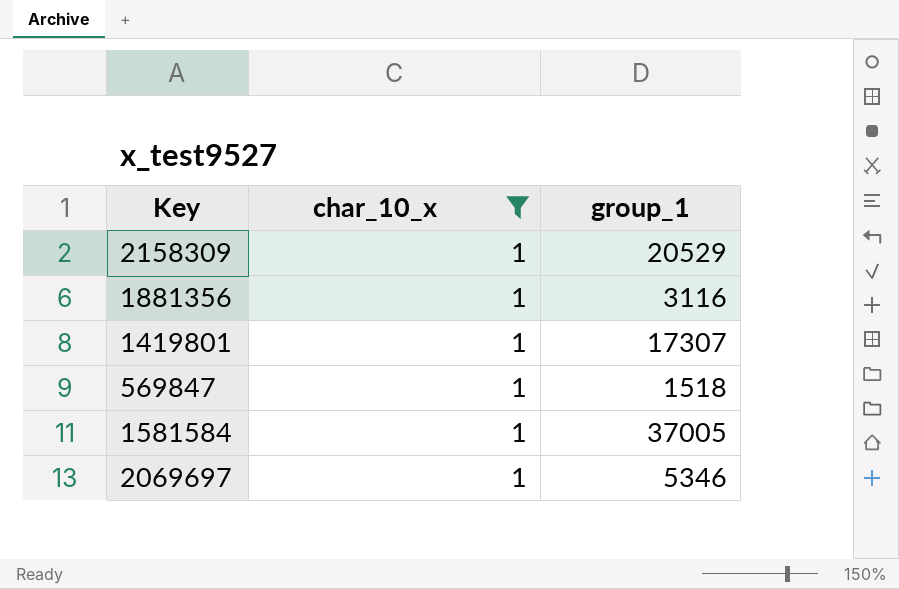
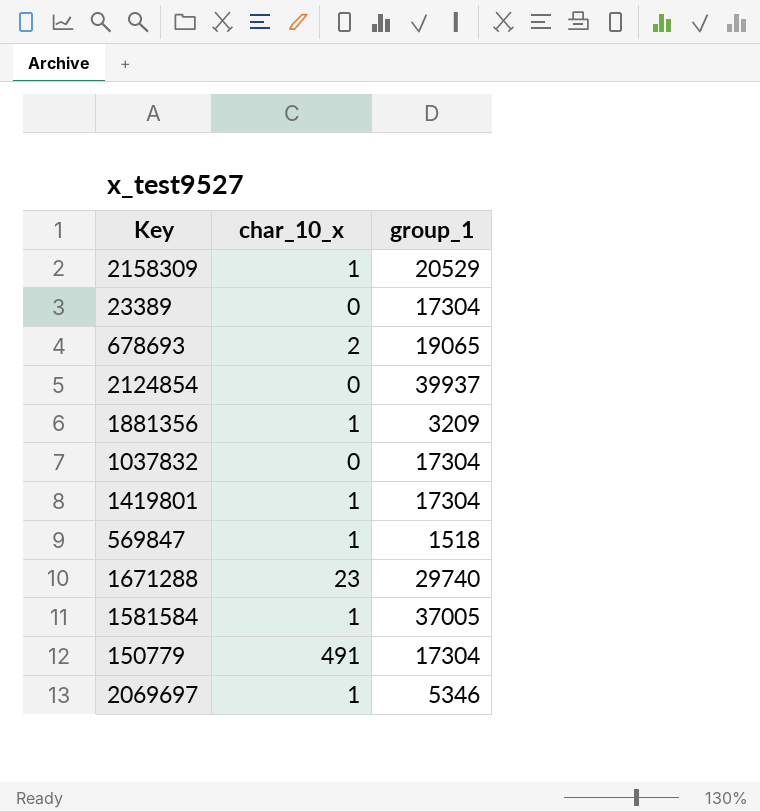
filter: char_10_x = 1 -> none
1881356 | group_1: 3116 -> 3209
1419801 | group_1: 17307 -> 17304

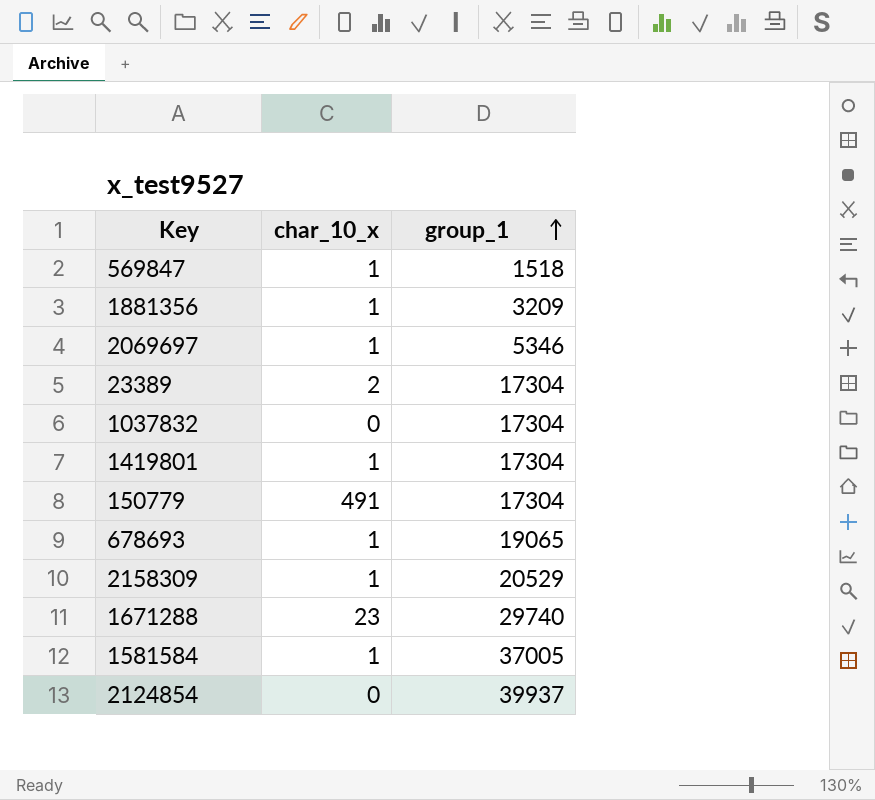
row order: none -> group_1 ascending
23389 | char_10_x: 0 -> 2
678693 | char_10_x: 2 -> 1

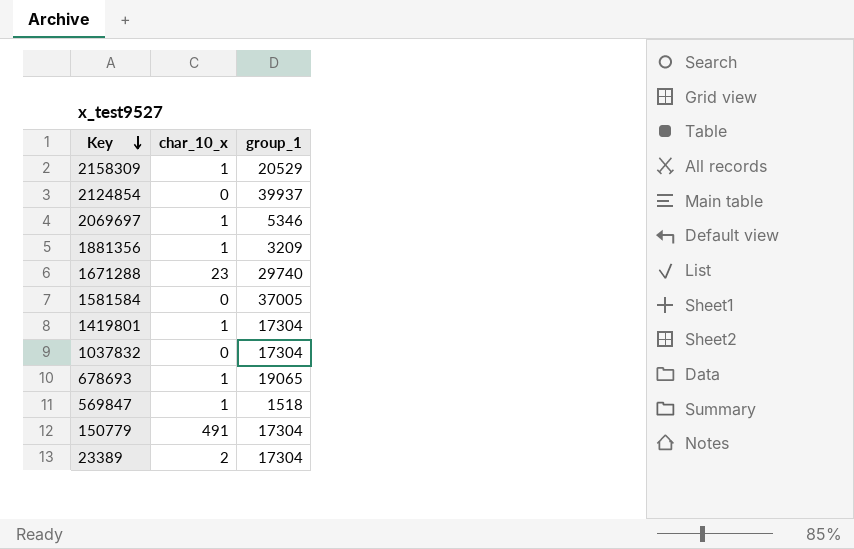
row order: group_1 ascending -> Key descending
1581584 | char_10_x: 1 -> 0

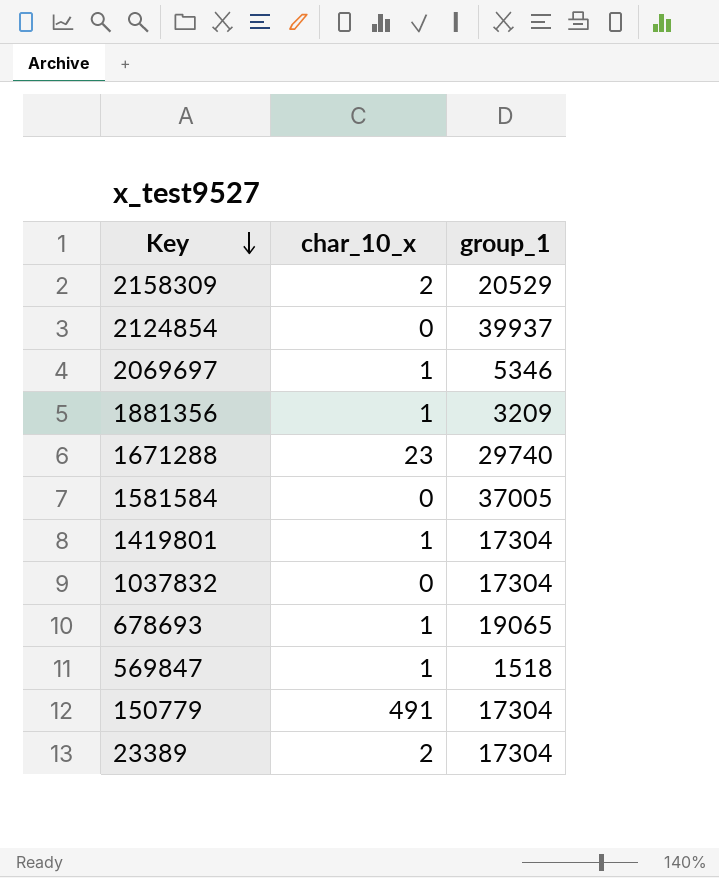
2158309 | char_10_x: 1 -> 2

